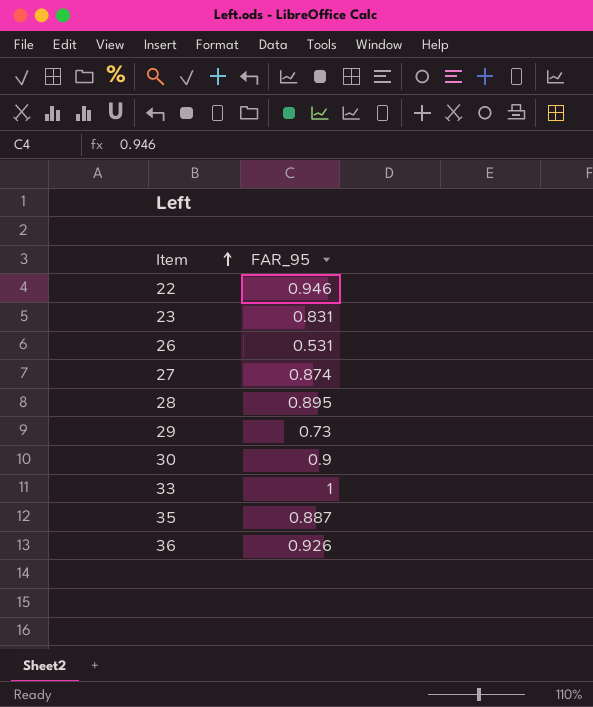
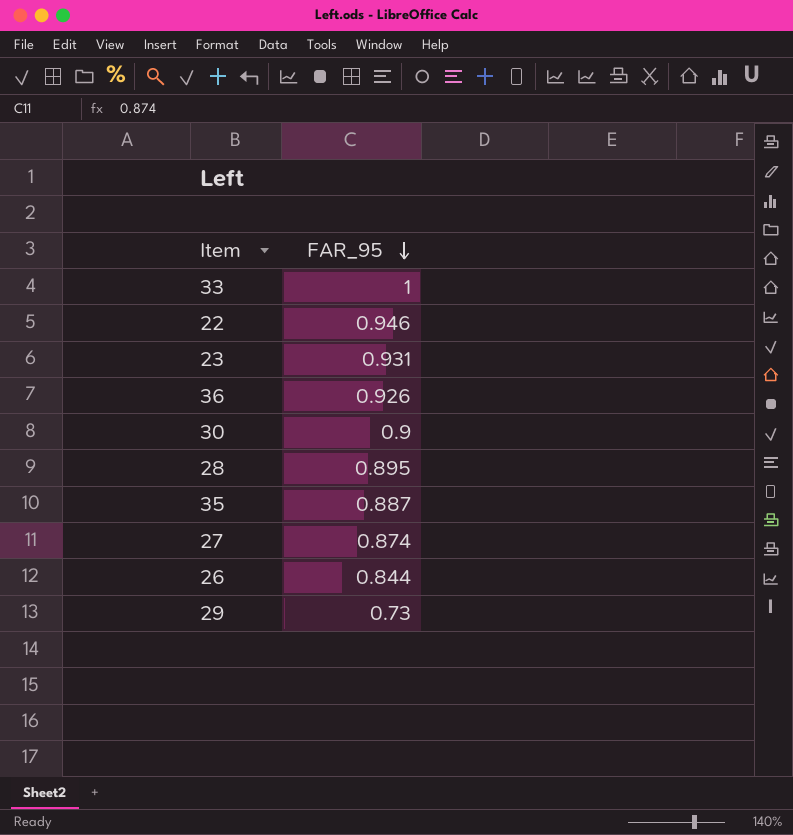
row order: Item ascending -> FAR_95 descending
23 | FAR_95: 0.831 -> 0.931
26 | FAR_95: 0.531 -> 0.844

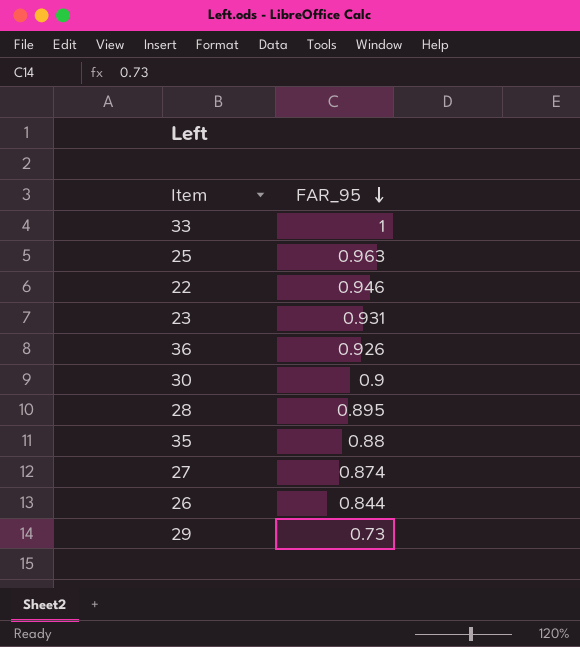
row 25: none -> 0.963
35 | FAR_95: 0.887 -> 0.88

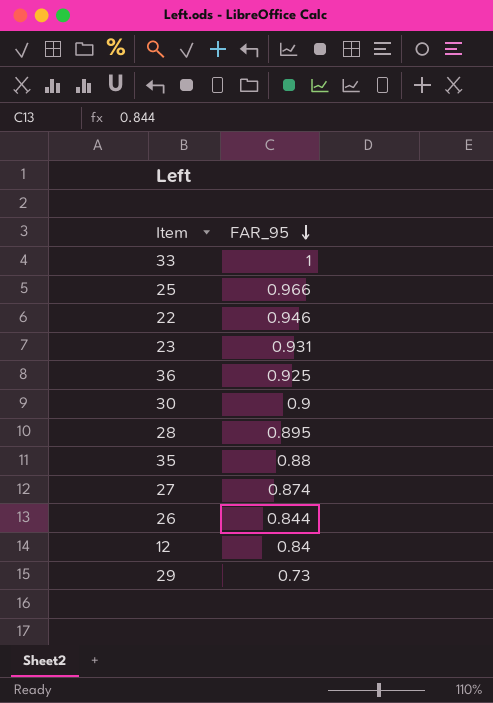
25 | FAR_95: 0.963 -> 0.966
36 | FAR_95: 0.926 -> 0.925
row 12: none -> 0.84

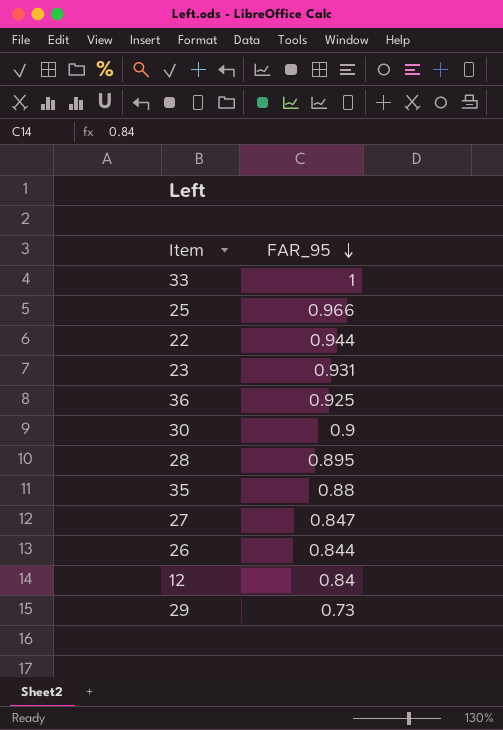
22 | FAR_95: 0.946 -> 0.944
27 | FAR_95: 0.874 -> 0.847

